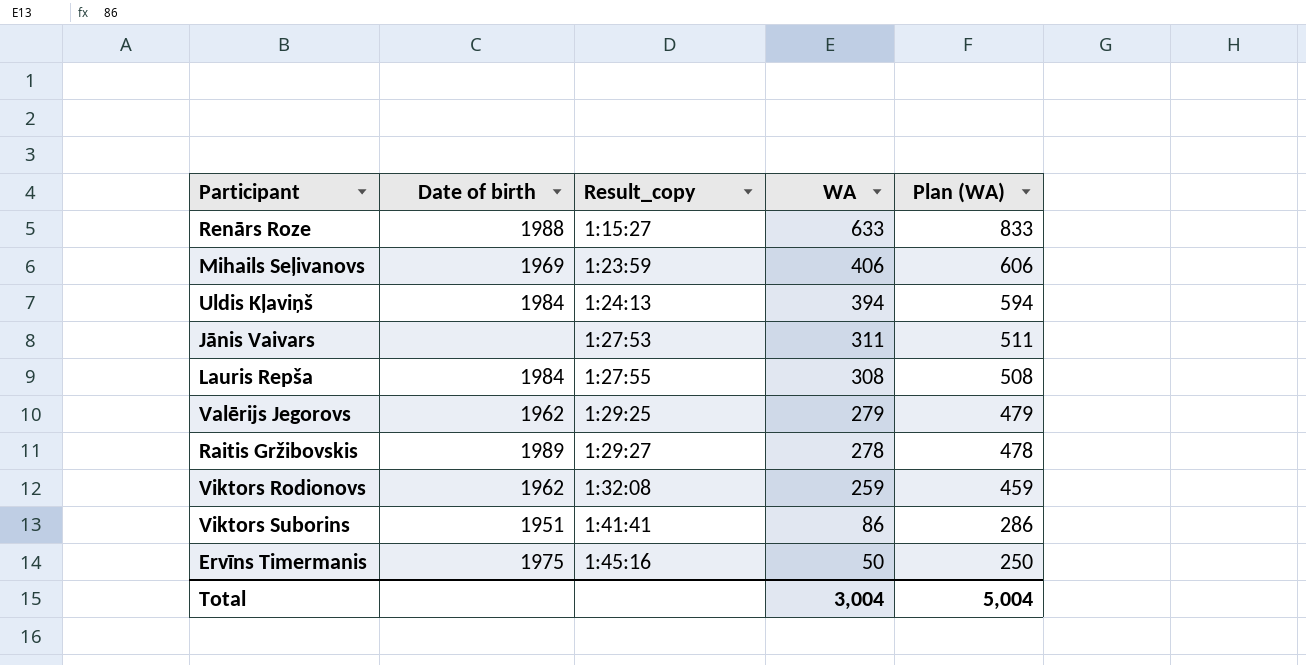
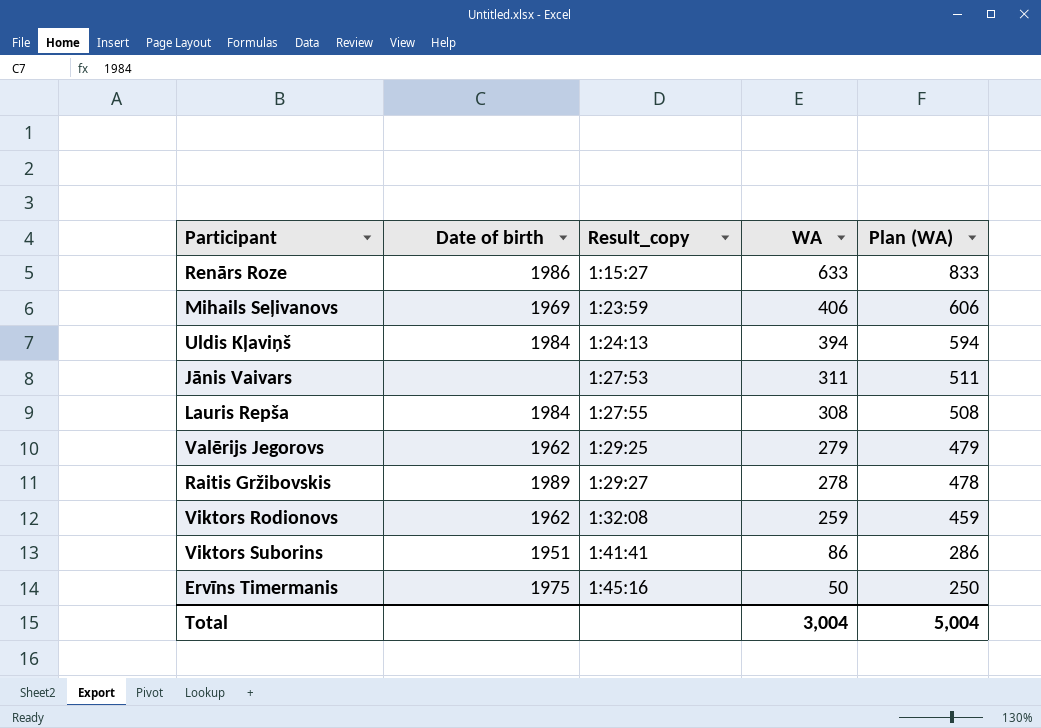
Renārs Roze | Date of birth: 1988 -> 1986

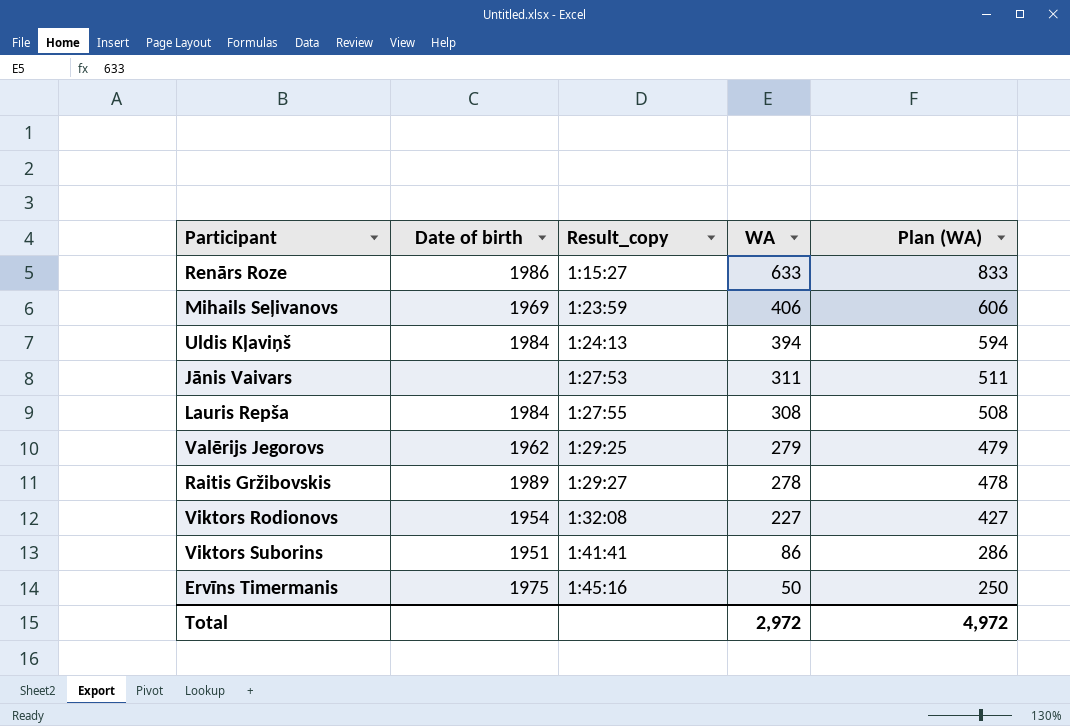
Viktors Rodionovs | Date of birth: 1962 -> 1954
Viktors Rodionovs | WA: 259 -> 227
Viktors Rodionovs | Plan (WA): 459 -> 427
Total | WA: 3,004 -> 2,972
Total | Plan (WA): 5,004 -> 4,972

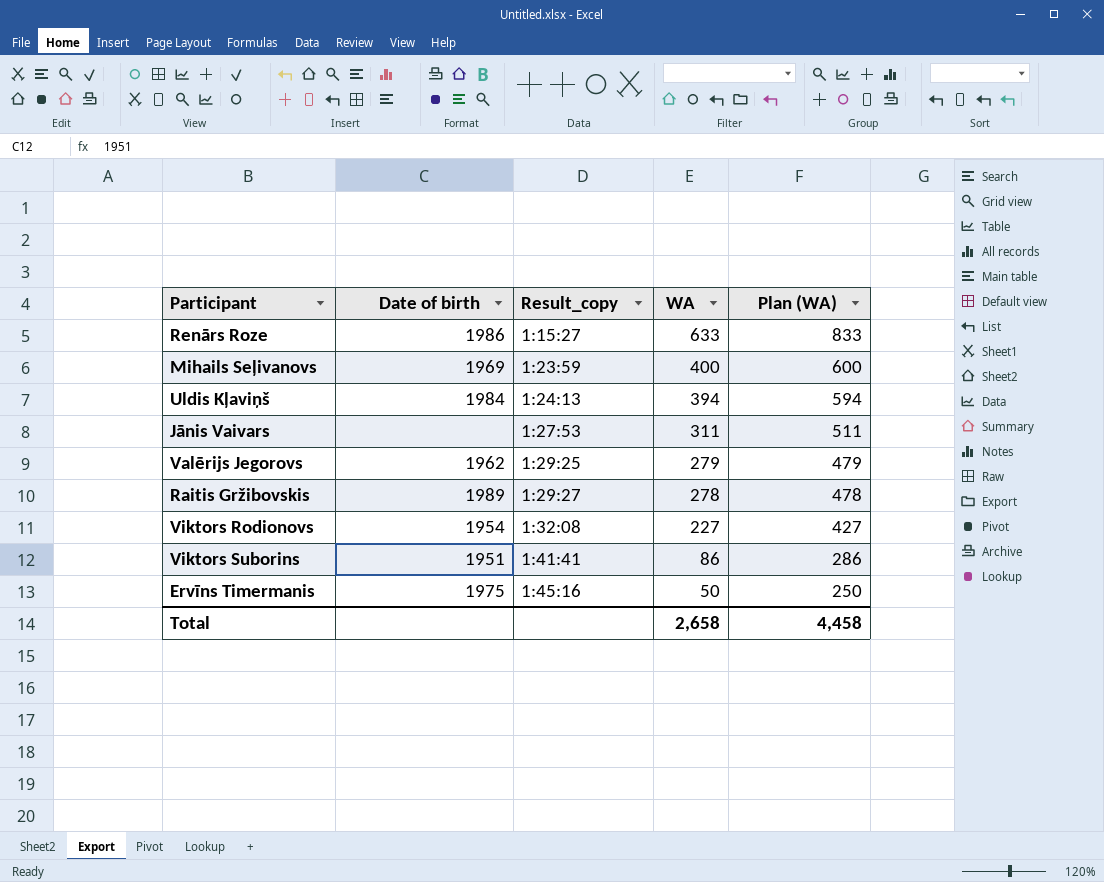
row Lauris Repša: 1984 | 1:27:55 | 308 | 508 -> none
Mihails Seļivanovs | WA: 406 -> 400
Mihails Seļivanovs | Plan (WA): 606 -> 600
Total | WA: 2,972 -> 2,658
Total | Plan (WA): 4,972 -> 4,458

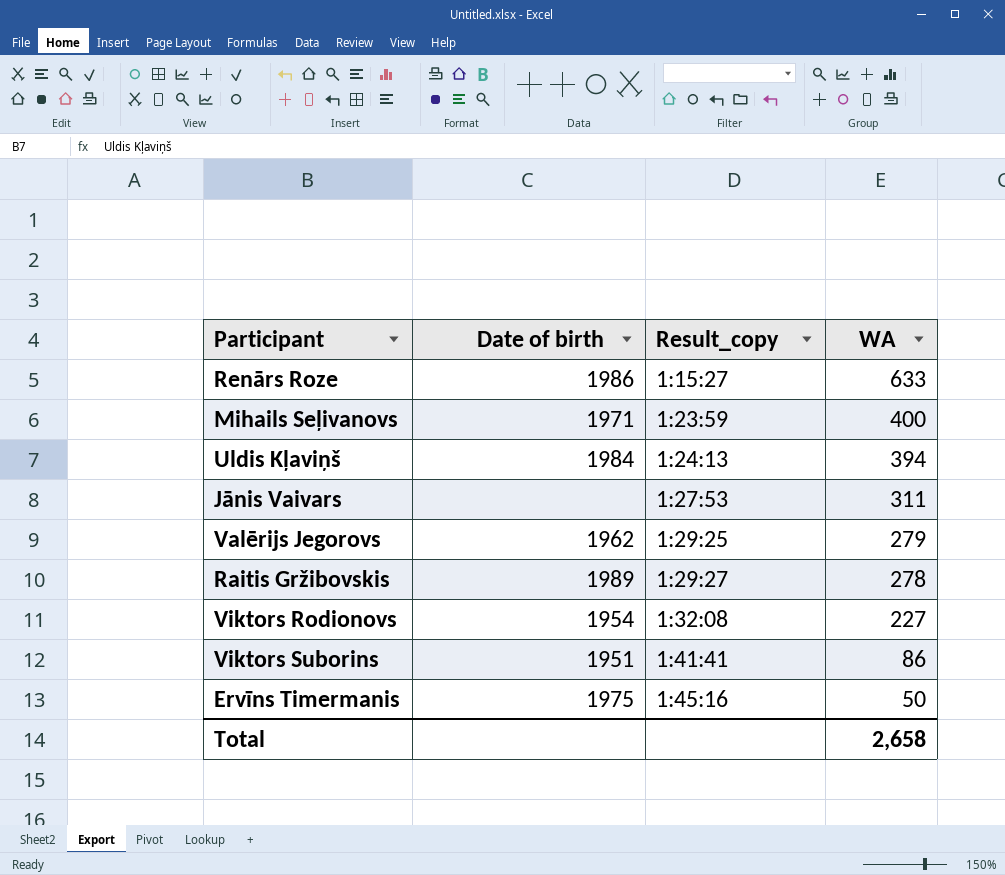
column Plan (WA) | formula: [WA] + 200 -> none
Mihails Seļivanovs | Date of birth: 1969 -> 1971

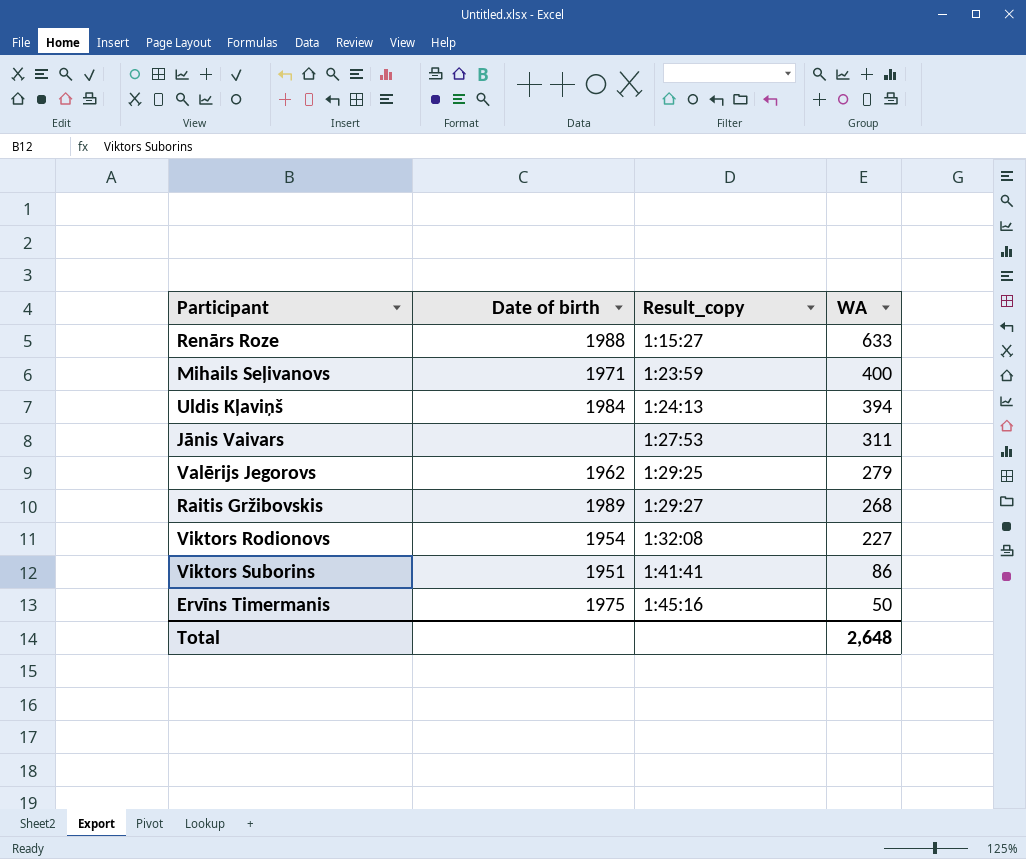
Renārs Roze | Date of birth: 1986 -> 1988
Raitis Gržibovskis | WA: 278 -> 268
Total | WA: 2,658 -> 2,648

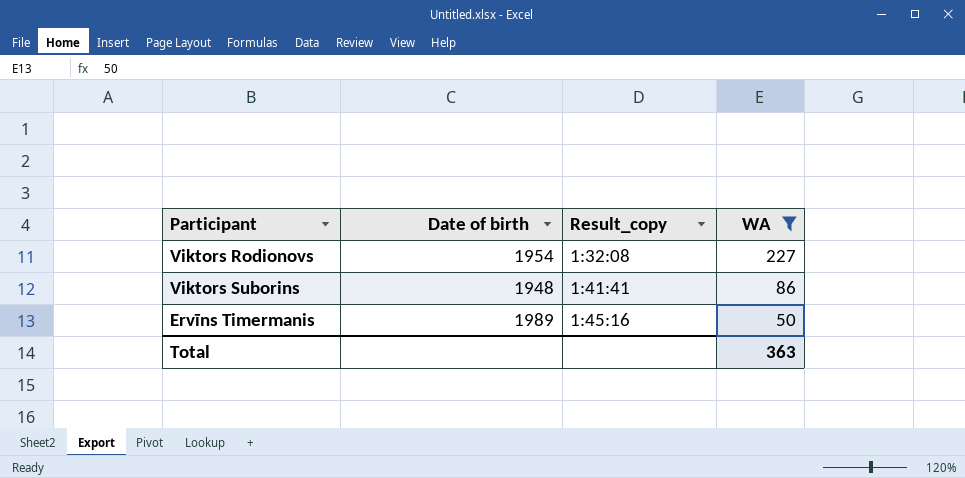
filter: none -> WA <= 227
Viktors Suborins | Date of birth: 1951 -> 1948
Ervīns Timermanis | Date of birth: 1975 -> 1989
Total | WA: 2,648 -> 363

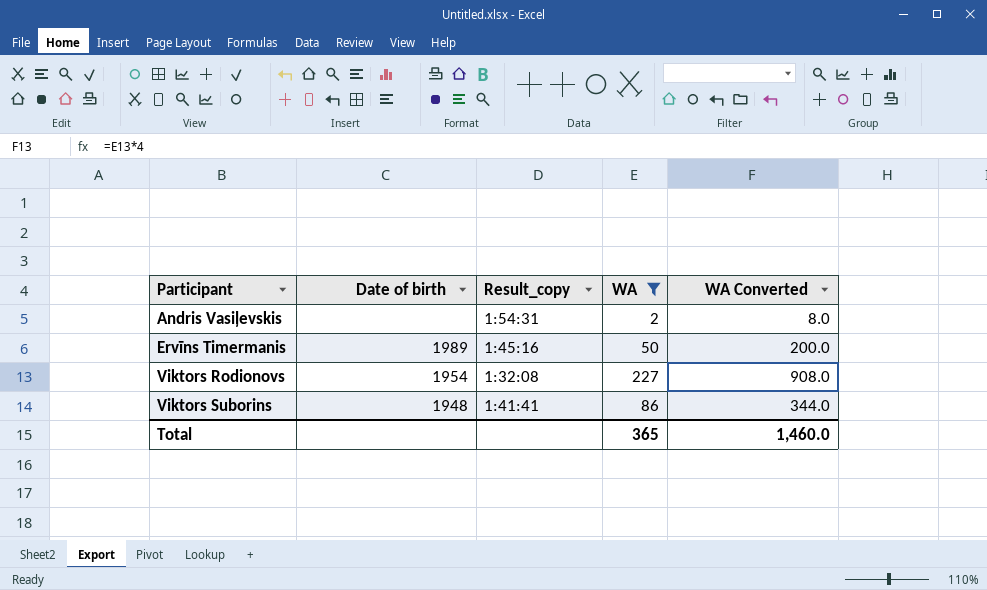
row order: Result_copy ascending -> Participant ascending
column WA Converted | formula: none -> [WA] * 4
row Andris Vasiļevskis: none -> none | 1:54:31 | 2 | 8.0
Total | WA: 363 -> 365

